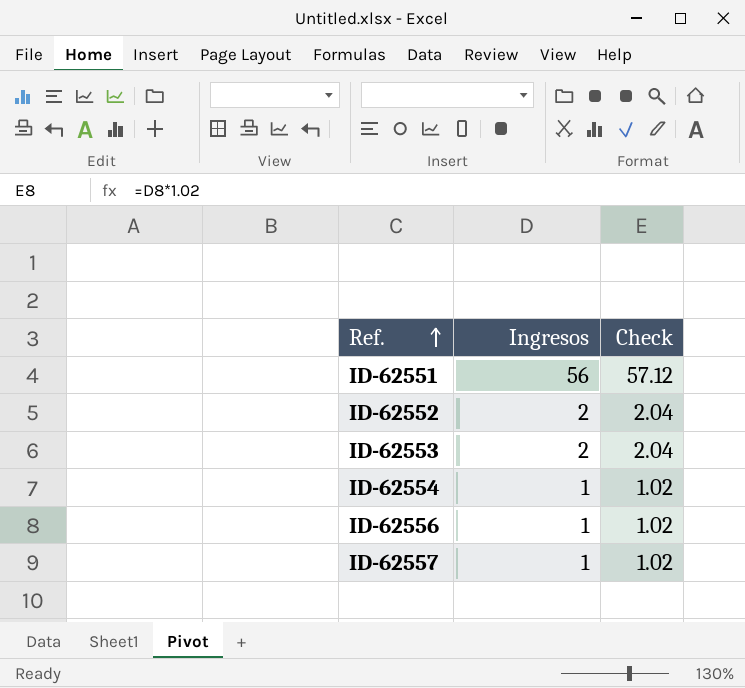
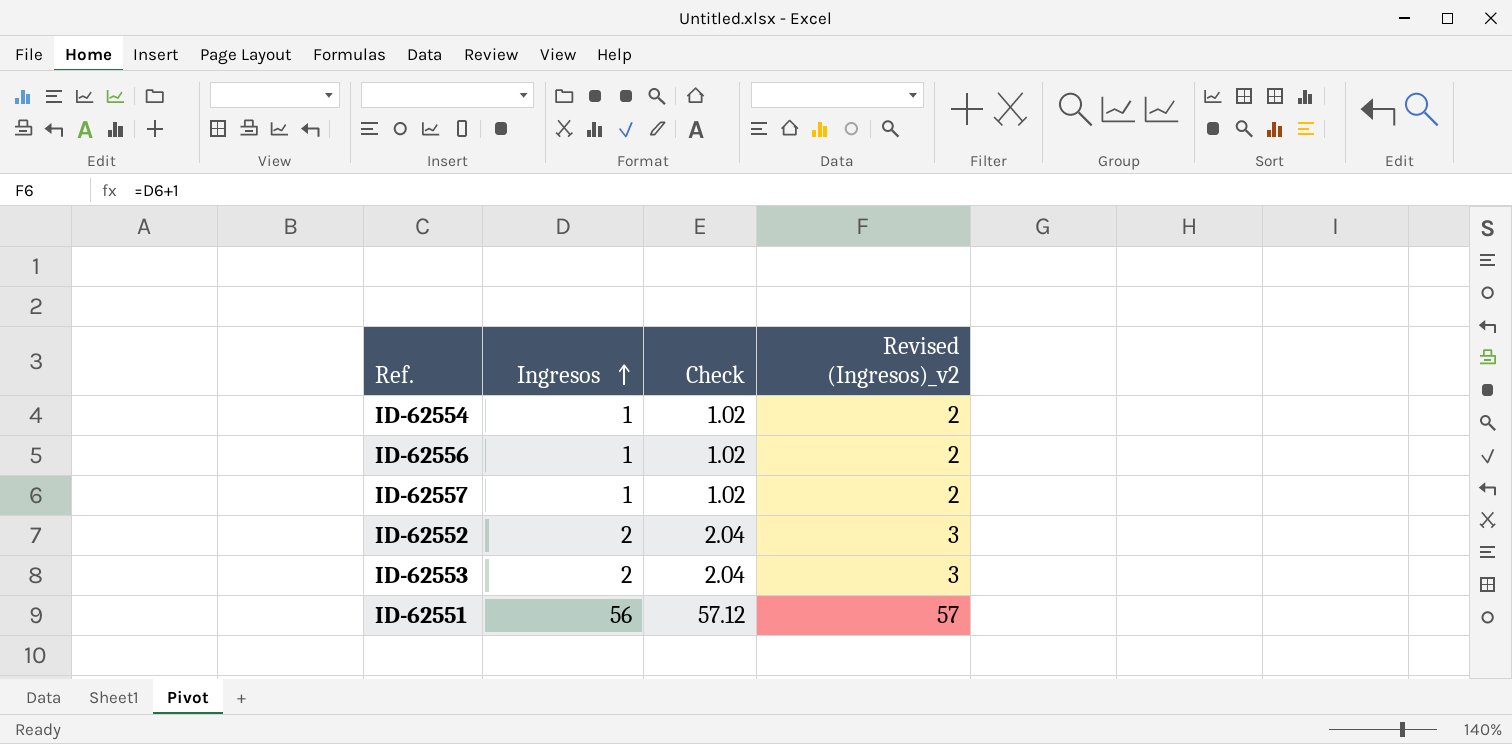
row order: Ref. ascending -> Ingresos ascending
column Revised (Ingresos)_v2 | formula: none -> [Ingresos] + 1

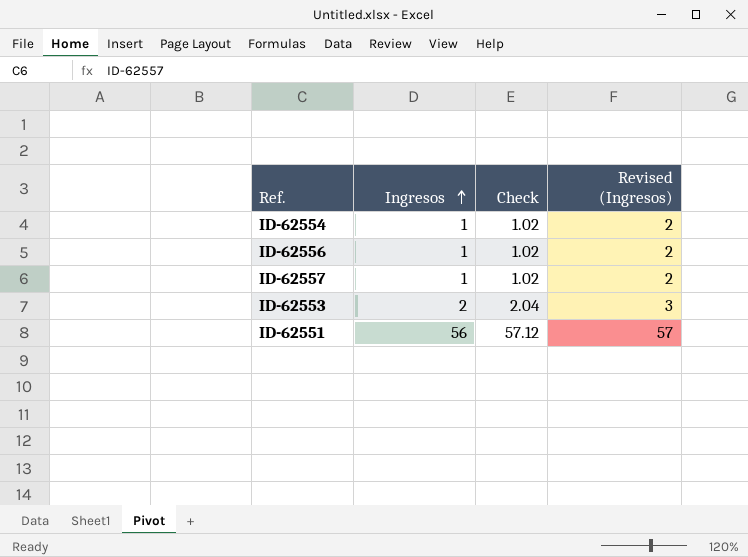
column name: Revised (Ingresos)_v2 -> Revised (Ingresos)
row ID-62552: 2 | 2.04 | 3 -> none

